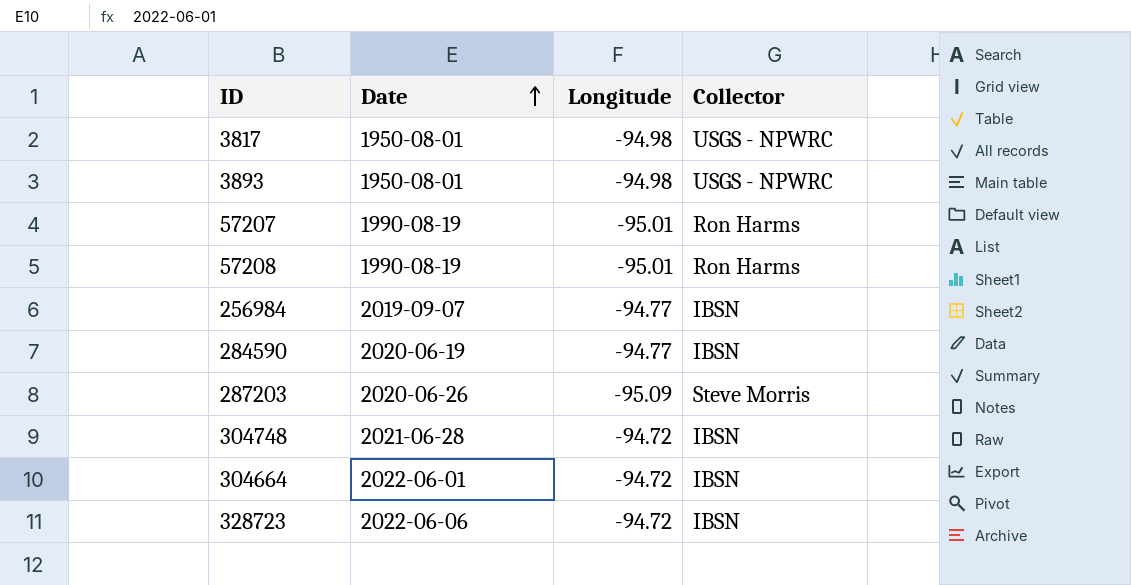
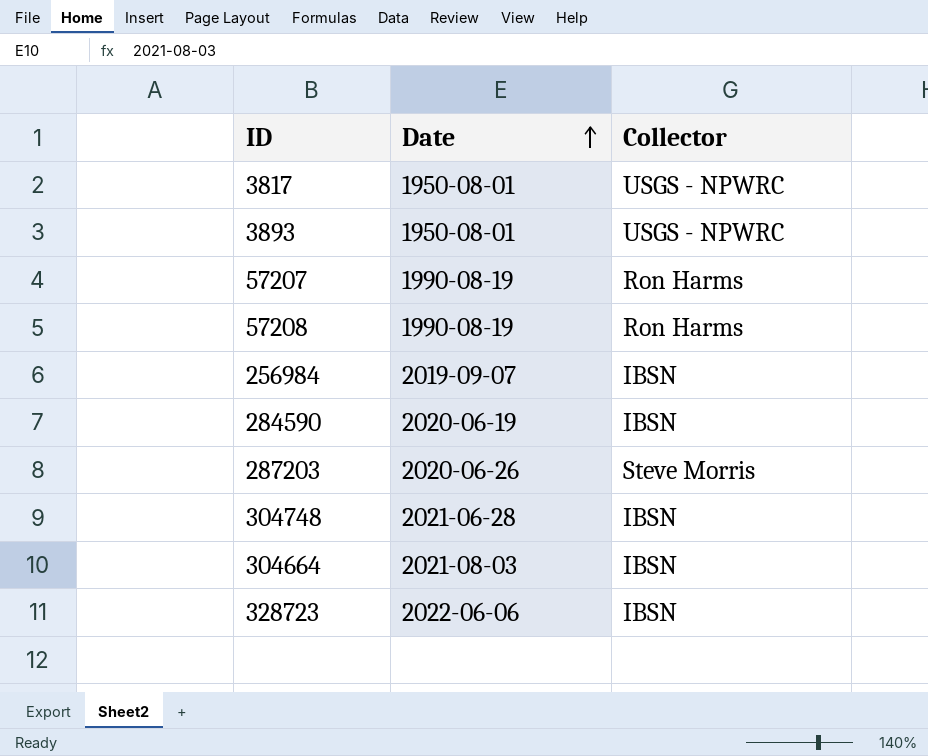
column Longitude | position: 3 -> none
304664 | Date: 2022-06-01 -> 2021-08-03

